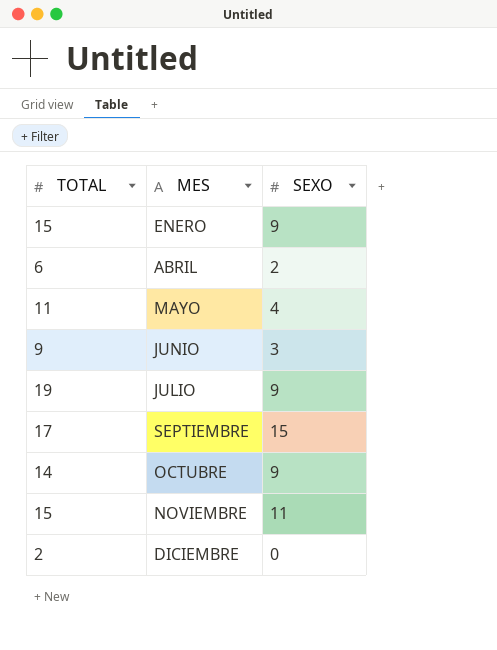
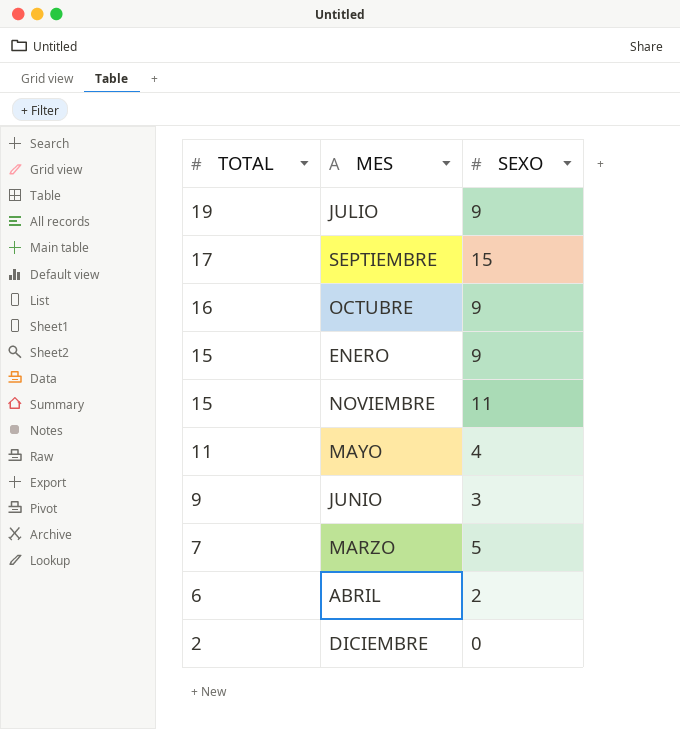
row order: MES ascending -> TOTAL descending
OCTUBRE | TOTAL: 14 -> 16
row MARZO: none -> 7 | 5

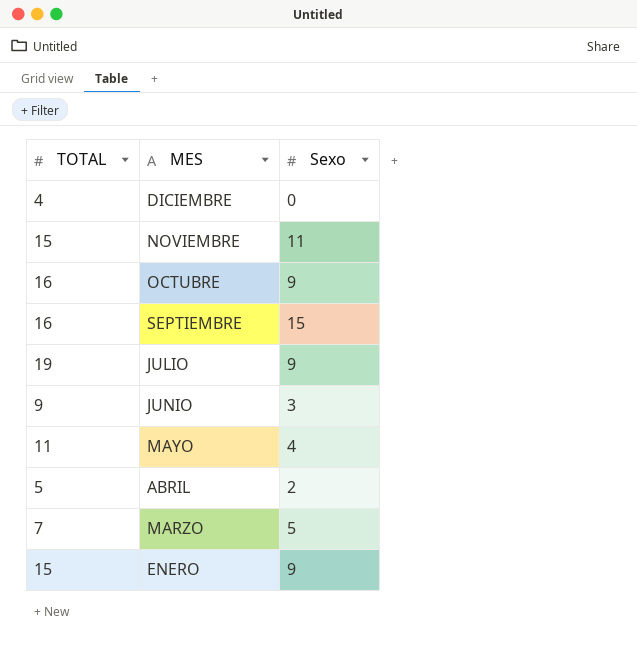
row order: TOTAL descending -> MES descending
column name: SEXO -> Sexo
DICIEMBRE | TOTAL: 2 -> 4
SEPTIEMBRE | TOTAL: 17 -> 16
ABRIL | TOTAL: 6 -> 5

